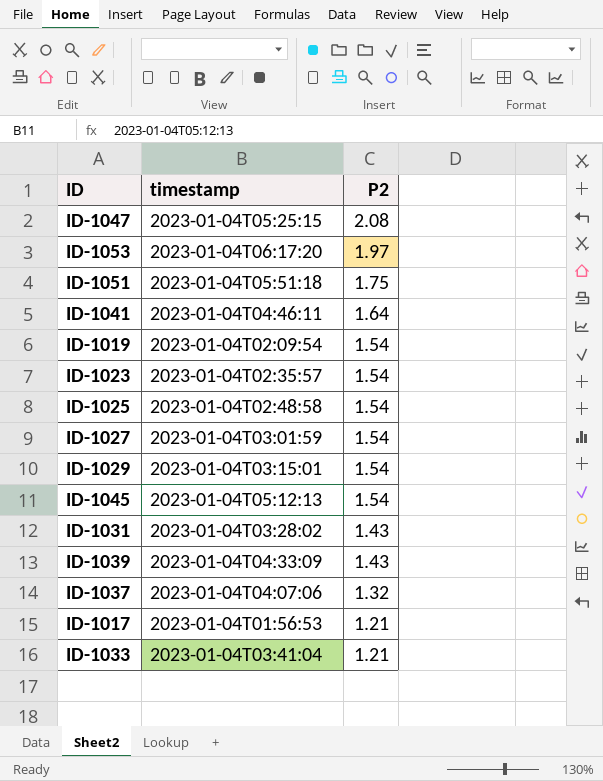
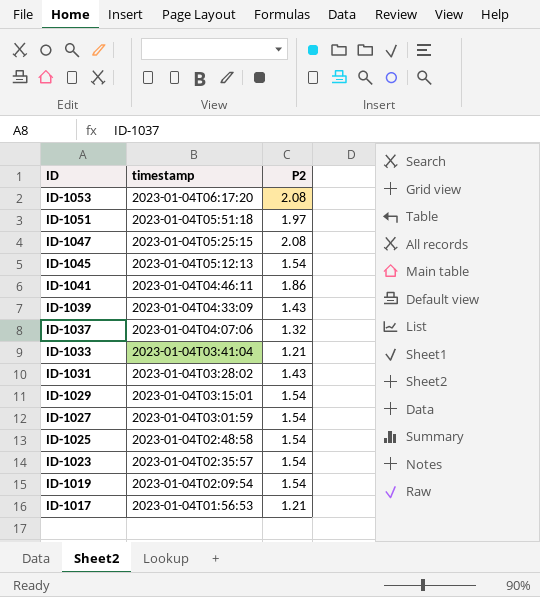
row order: P2 descending -> ID descending
ID-1053 | P2: 1.97 -> 2.08
ID-1051 | P2: 1.75 -> 1.97
ID-1041 | P2: 1.64 -> 1.86

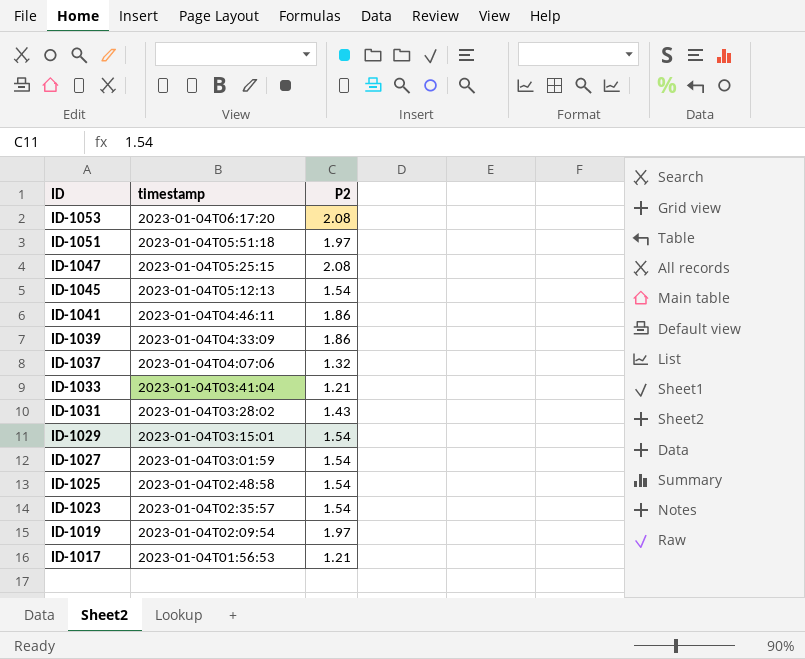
ID-1039 | P2: 1.43 -> 1.86
ID-1019 | P2: 1.54 -> 1.97

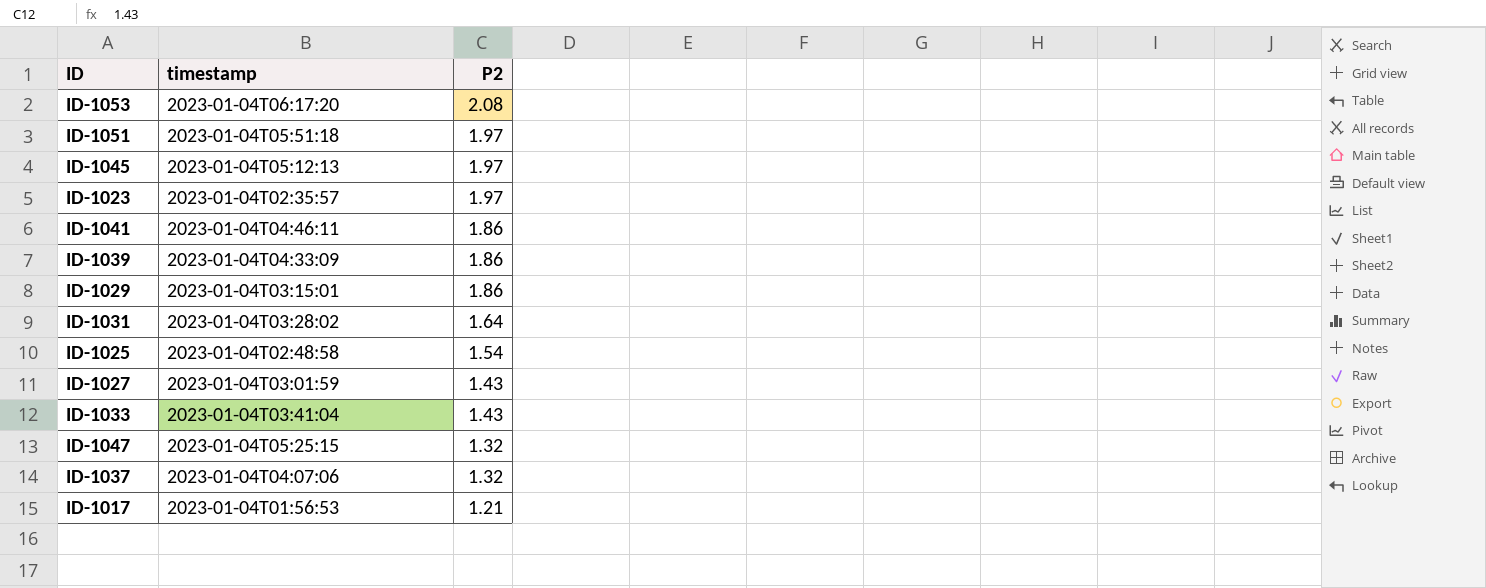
row order: ID descending -> P2 descending
row ID-1019: 2023-01-04T02:09:54 | 1.97 -> none
ID-1045 | P2: 1.54 -> 1.97
ID-1023 | P2: 1.54 -> 1.97
ID-1029 | P2: 1.54 -> 1.86
ID-1031 | P2: 1.43 -> 1.64
ID-1027 | P2: 1.54 -> 1.43
ID-1033 | P2: 1.21 -> 1.43
ID-1047 | P2: 2.08 -> 1.32

